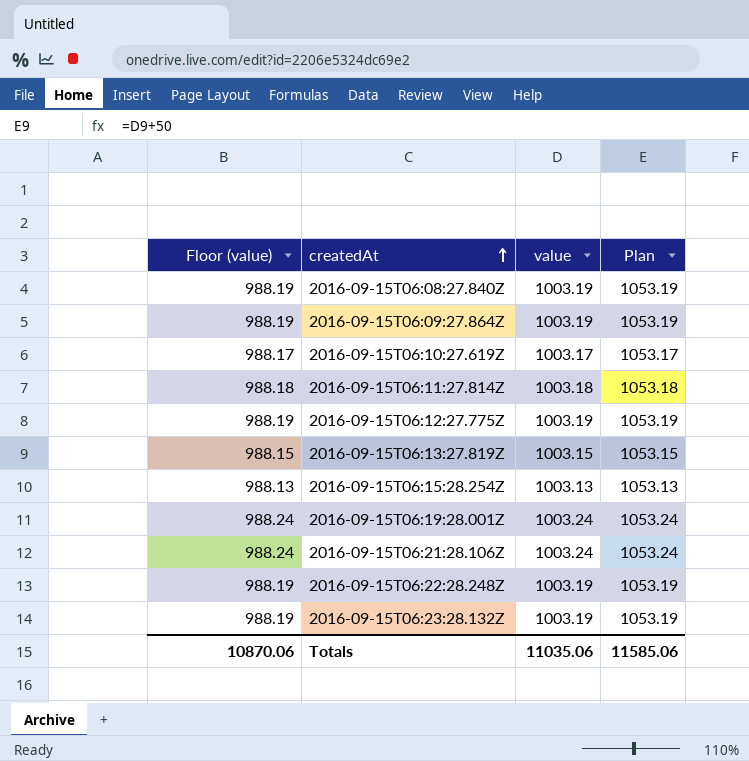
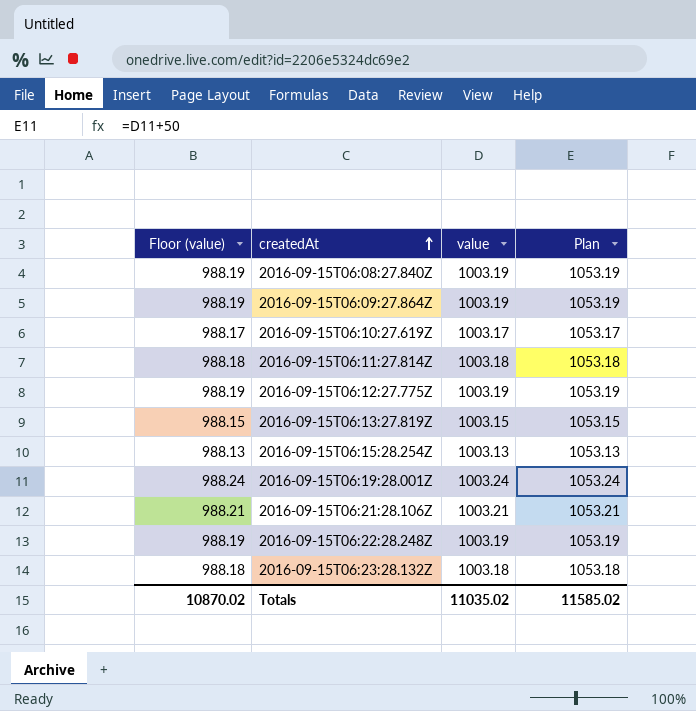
2016-09-15T06:21:28.106Z | Floor (value): 988.24 -> 988.21
2016-09-15T06:21:28.106Z | value: 1003.24 -> 1003.21
2016-09-15T06:21:28.106Z | Plan: 1053.24 -> 1053.21
2016-09-15T06:23:28.132Z | Floor (value): 988.19 -> 988.18
2016-09-15T06:23:28.132Z | value: 1003.19 -> 1003.18
2016-09-15T06:23:28.132Z | Plan: 1053.19 -> 1053.18
Totals | Floor (value): 10870.06 -> 10870.02
Totals | value: 11035.06 -> 11035.02
Totals | Plan: 11585.06 -> 11585.02

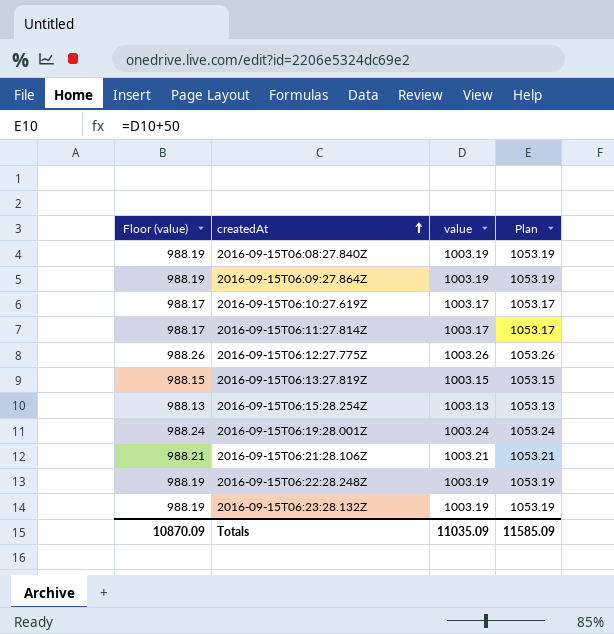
2016-09-15T06:11:27.814Z | Floor (value): 988.18 -> 988.17
2016-09-15T06:11:27.814Z | value: 1003.18 -> 1003.17
2016-09-15T06:11:27.814Z | Plan: 1053.18 -> 1053.17
2016-09-15T06:12:27.775Z | Floor (value): 988.19 -> 988.26
2016-09-15T06:12:27.775Z | value: 1003.19 -> 1003.26
2016-09-15T06:12:27.775Z | Plan: 1053.19 -> 1053.26
2016-09-15T06:23:28.132Z | Floor (value): 988.18 -> 988.19
2016-09-15T06:23:28.132Z | value: 1003.18 -> 1003.19
2016-09-15T06:23:28.132Z | Plan: 1053.18 -> 1053.19
Totals | Floor (value): 10870.02 -> 10870.09
Totals | value: 11035.02 -> 11035.09
Totals | Plan: 11585.02 -> 11585.09

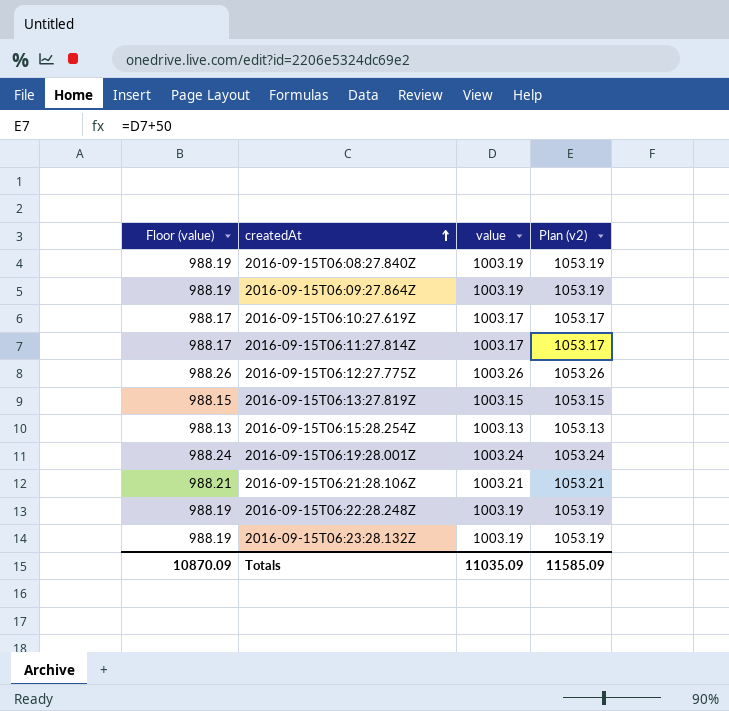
column name: Plan -> Plan (v2)

